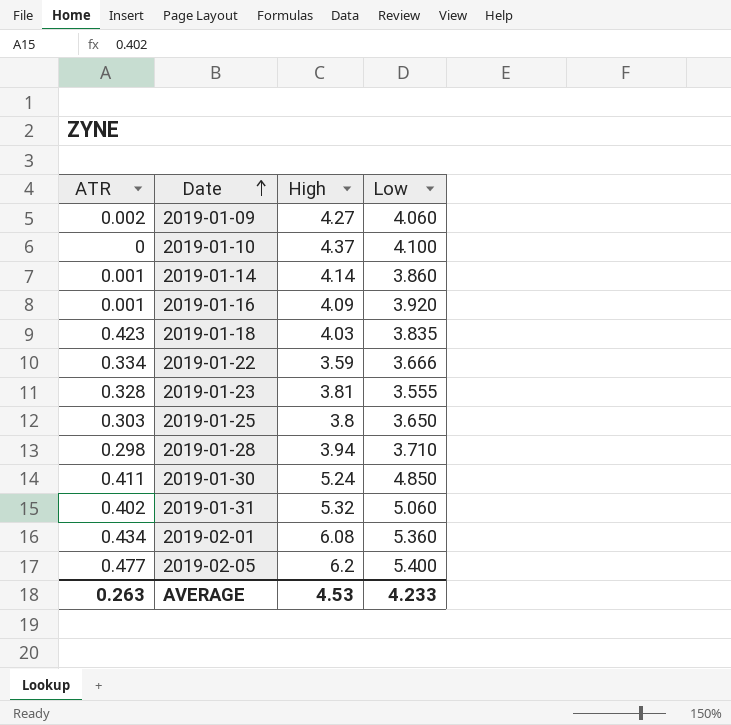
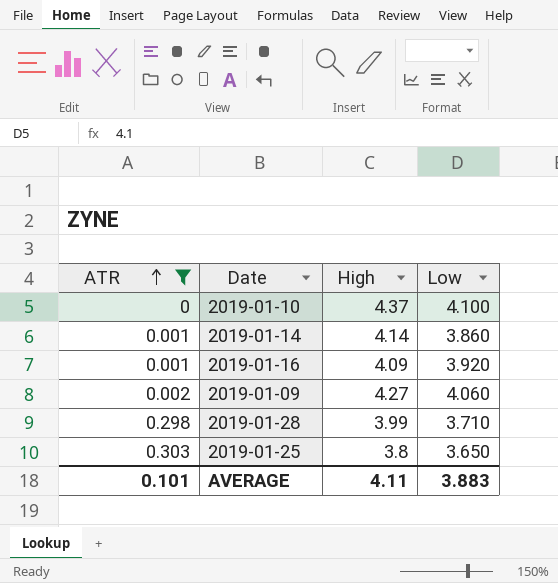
filter: none -> ATR <= 0.303
row order: Date ascending -> ATR ascending
2019-01-28 | High: 3.94 -> 3.99
AVERAGE | ATR: 0.263 -> 0.101
AVERAGE | High: 4.53 -> 4.11
AVERAGE | Low: 4.233 -> 3.883

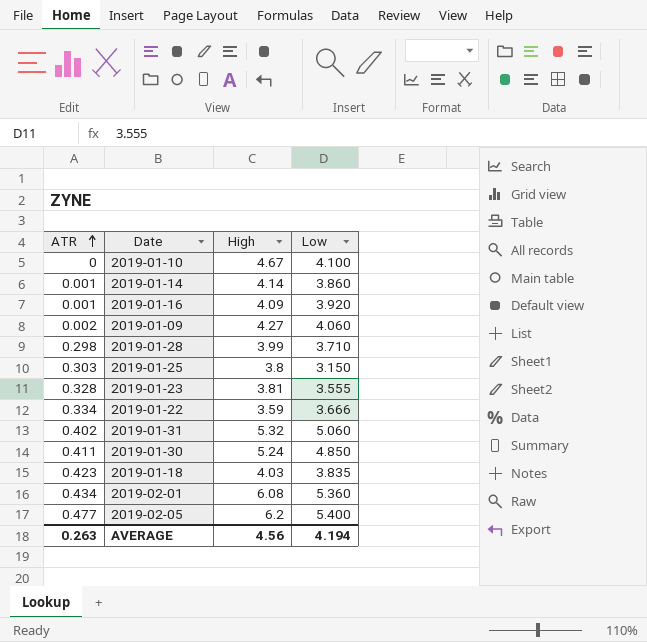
filter: ATR <= 0.303 -> none
2019-01-10 | High: 4.37 -> 4.67
2019-01-25 | Low: 3.650 -> 3.150
AVERAGE | ATR: 0.101 -> 0.263
AVERAGE | High: 4.11 -> 4.56
AVERAGE | Low: 3.883 -> 4.194

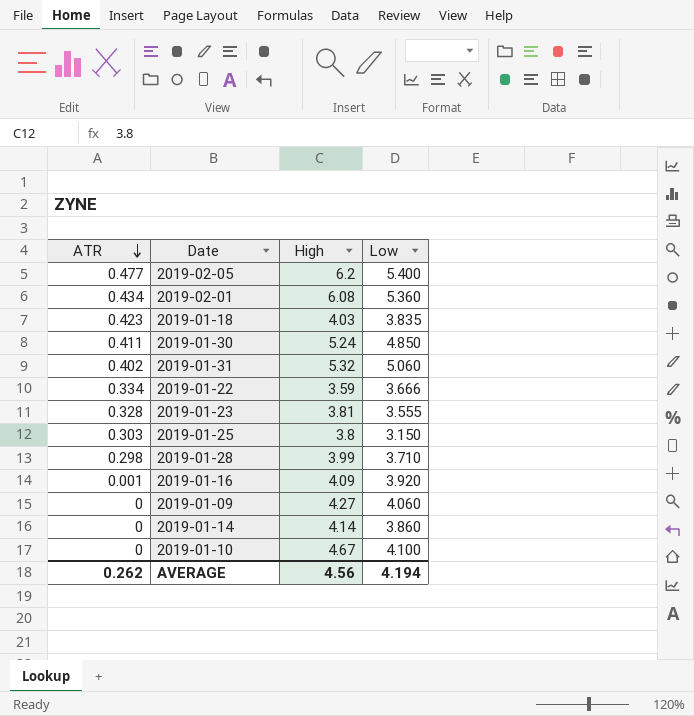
row order: ATR ascending -> ATR descending
2019-01-09 | ATR: 0.002 -> 0
2019-01-14 | ATR: 0.001 -> 0
AVERAGE | ATR: 0.263 -> 0.262

